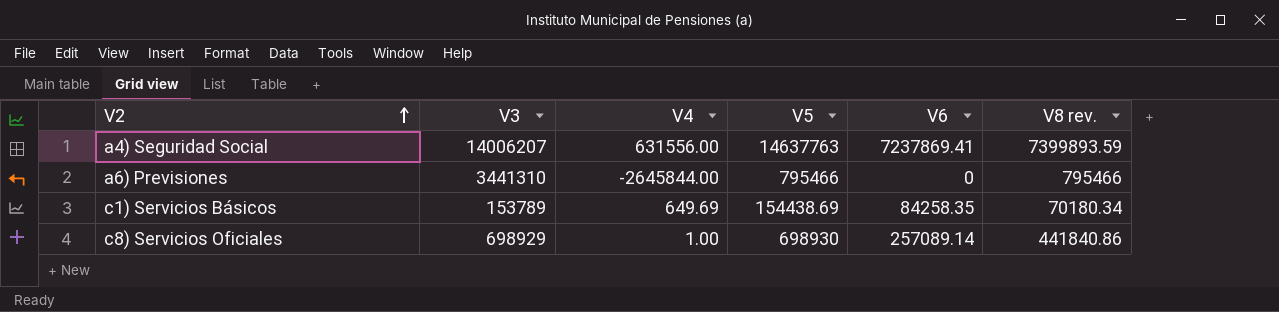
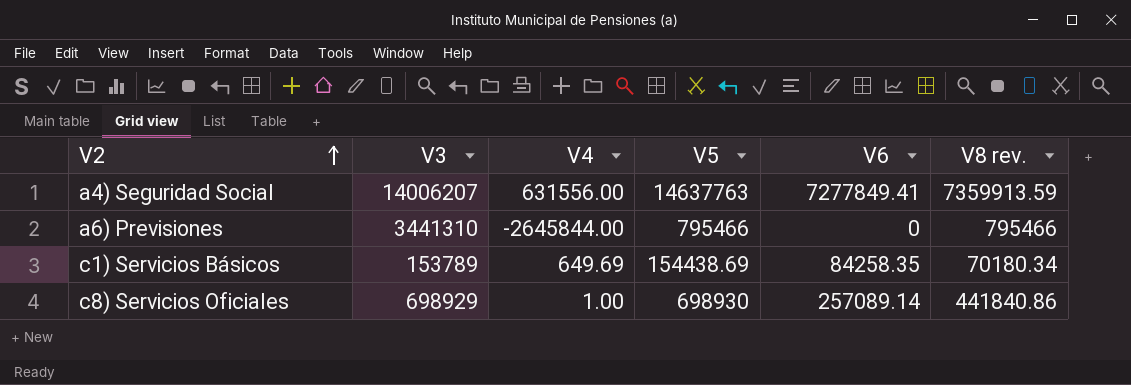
a4) Seguridad Social | V6: 7237869.41 -> 7277849.41
a4) Seguridad Social | V8 rev.: 7399893.59 -> 7359913.59

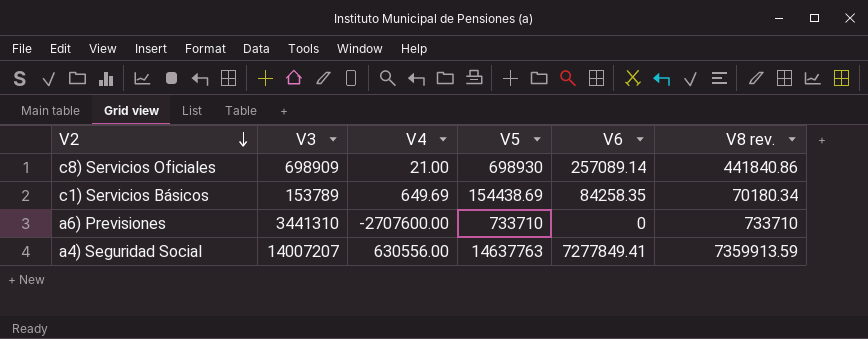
row order: V2 ascending -> V2 descending
c8) Servicios Oficiales | V3: 698929 -> 698909
c8) Servicios Oficiales | V4: 1.00 -> 21.00
a6) Previsiones | V4: -2645844.00 -> -2707600.00
a6) Previsiones | V5: 795466 -> 733710
a6) Previsiones | V8 rev.: 795466 -> 733710
a4) Seguridad Social | V3: 14006207 -> 14007207
a4) Seguridad Social | V4: 631556.00 -> 630556.00

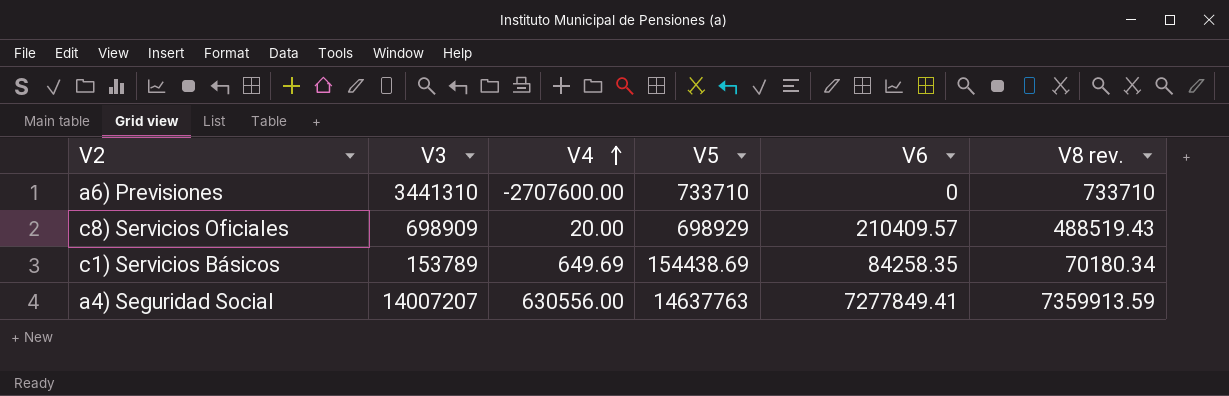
row order: V2 descending -> V4 ascending
c8) Servicios Oficiales | V4: 21.00 -> 20.00
c8) Servicios Oficiales | V5: 698930 -> 698929
c8) Servicios Oficiales | V6: 257089.14 -> 210409.57
c8) Servicios Oficiales | V8 rev.: 441840.86 -> 488519.43

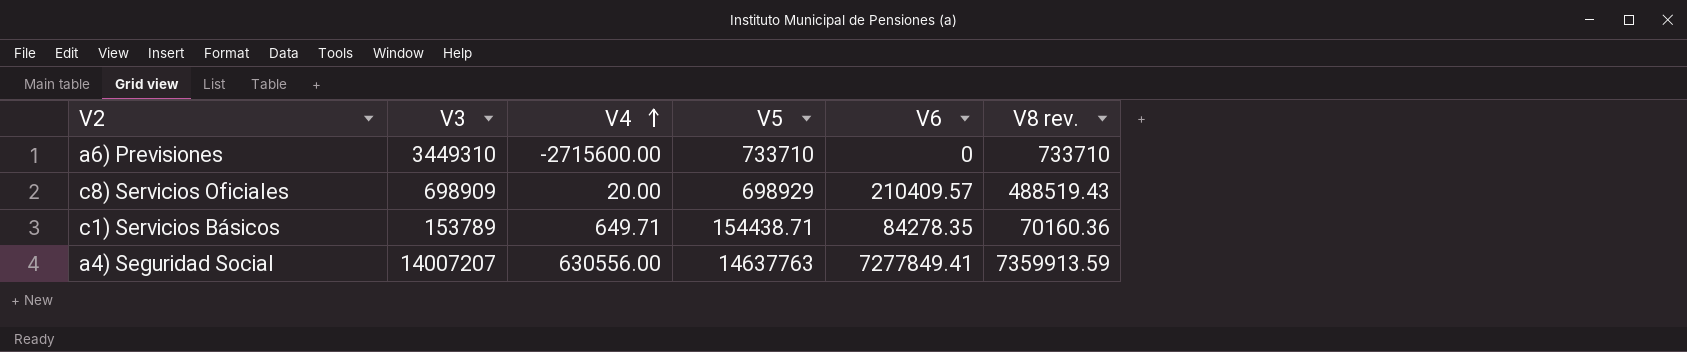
a6) Previsiones | V3: 3441310 -> 3449310
a6) Previsiones | V4: -2707600.00 -> -2715600.00
c1) Servicios Básicos | V4: 649.69 -> 649.71
c1) Servicios Básicos | V5: 154438.69 -> 154438.71
c1) Servicios Básicos | V6: 84258.35 -> 84278.35
c1) Servicios Básicos | V8 rev.: 70180.34 -> 70160.36

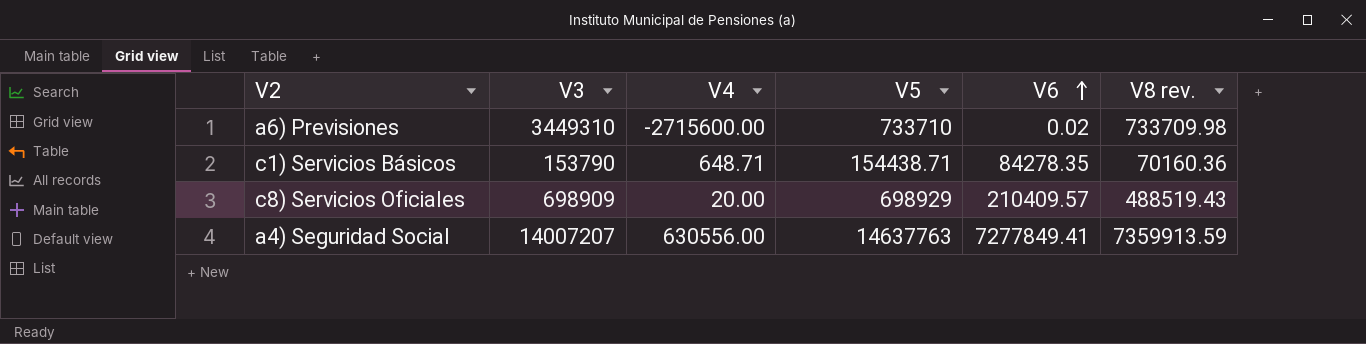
row order: V4 ascending -> V6 ascending
a6) Previsiones | V6: 0 -> 0.02
a6) Previsiones | V8 rev.: 733710 -> 733709.98
c1) Servicios Básicos | V3: 153789 -> 153790
c1) Servicios Básicos | V4: 649.71 -> 648.71

